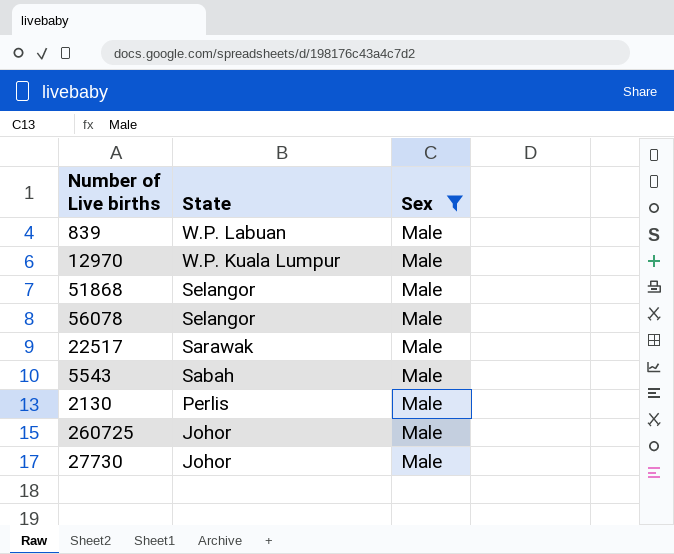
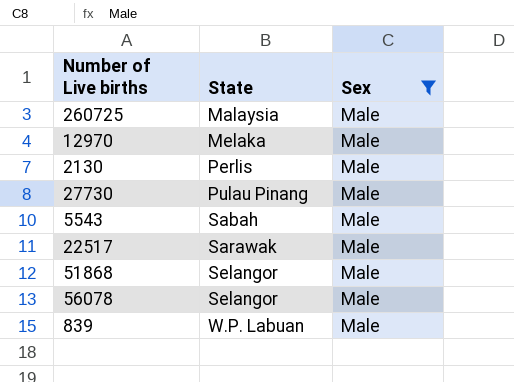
row order: State descending -> State ascending
260725 | State: Johor -> Malaysia
12970 | State: W.P. Kuala Lumpur -> Melaka
27730 | State: Johor -> Pulau Pinang

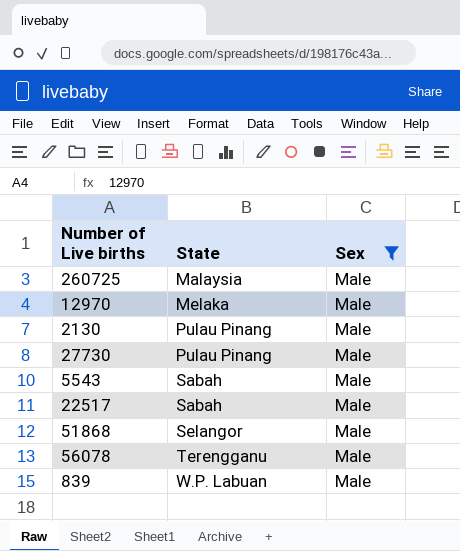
2130 | State: Perlis -> Pulau Pinang
22517 | State: Sarawak -> Sabah
56078 | State: Selangor -> Terengganu

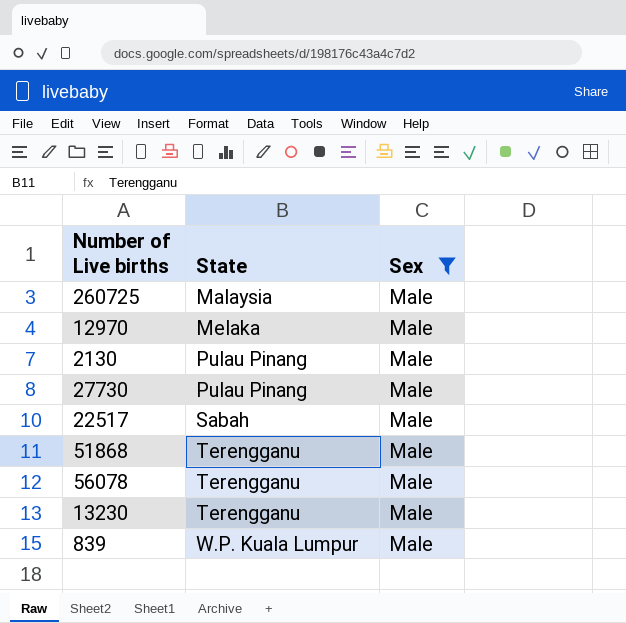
row 5543: Sabah | Male -> none
51868 | State: Selangor -> Terengganu
row 13230: none -> Terengganu | Male
839 | State: W.P. Labuan -> W.P. Kuala Lumpur

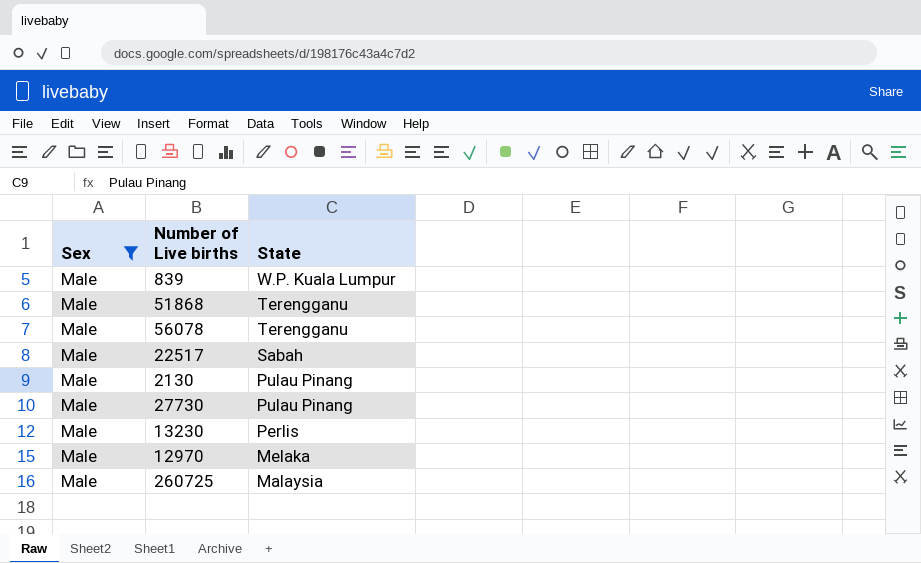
row order: State ascending -> State descending
column Sex | position: 3 -> 1
13230 | State: Terengganu -> Perlis

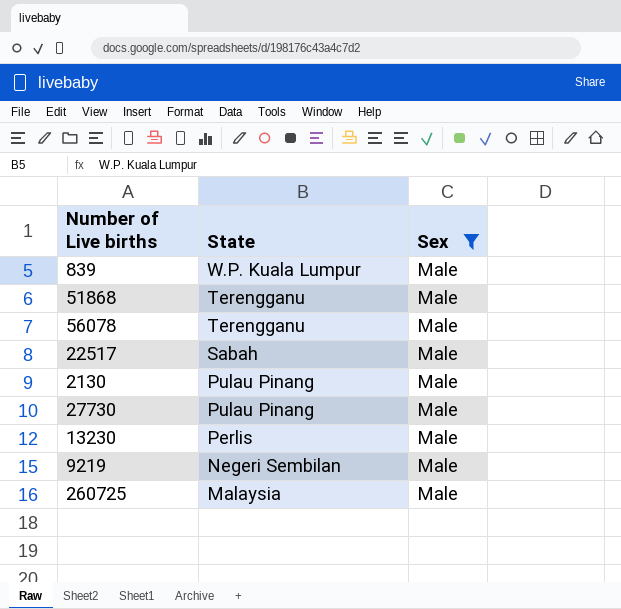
column Sex | position: 1 -> 3
row 12970: Male | Melaka -> none
row 9219: none -> Negeri Sembilan | Male

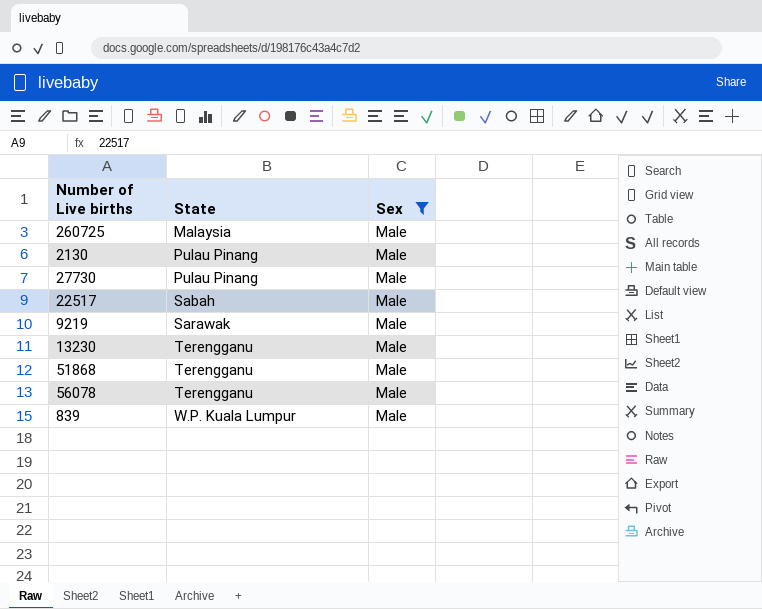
row order: State descending -> State ascending
9219 | State: Negeri Sembilan -> Sarawak
13230 | State: Perlis -> Terengganu

